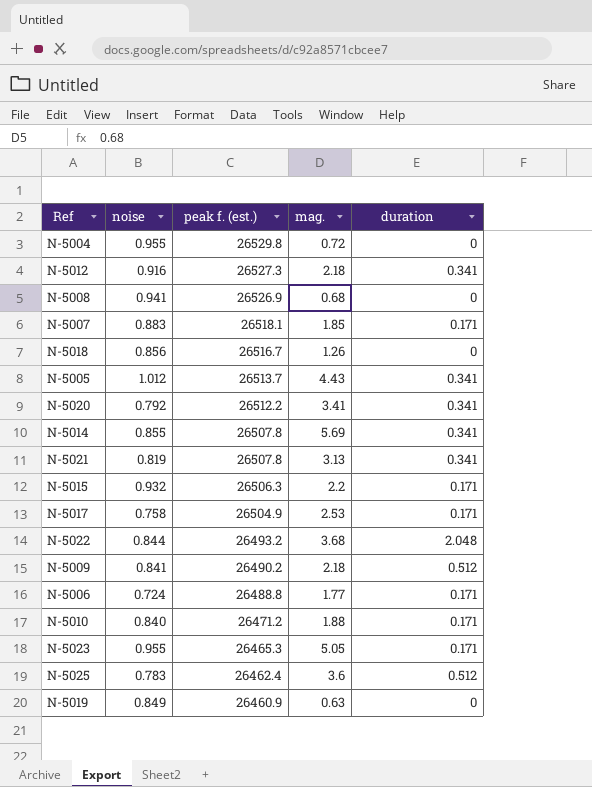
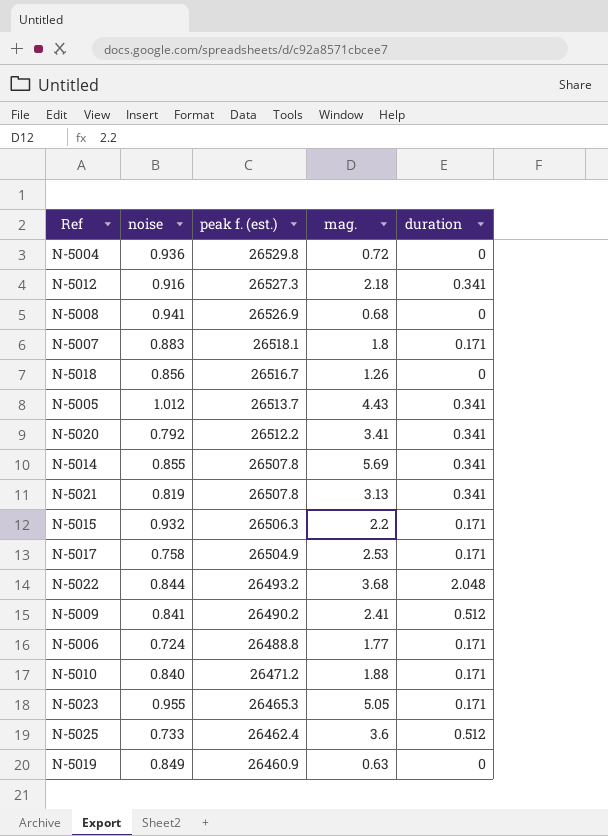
N-5004 | noise: 0.955 -> 0.936
N-5007 | mag.: 1.85 -> 1.8
N-5009 | mag.: 2.18 -> 2.41
N-5025 | noise: 0.783 -> 0.733

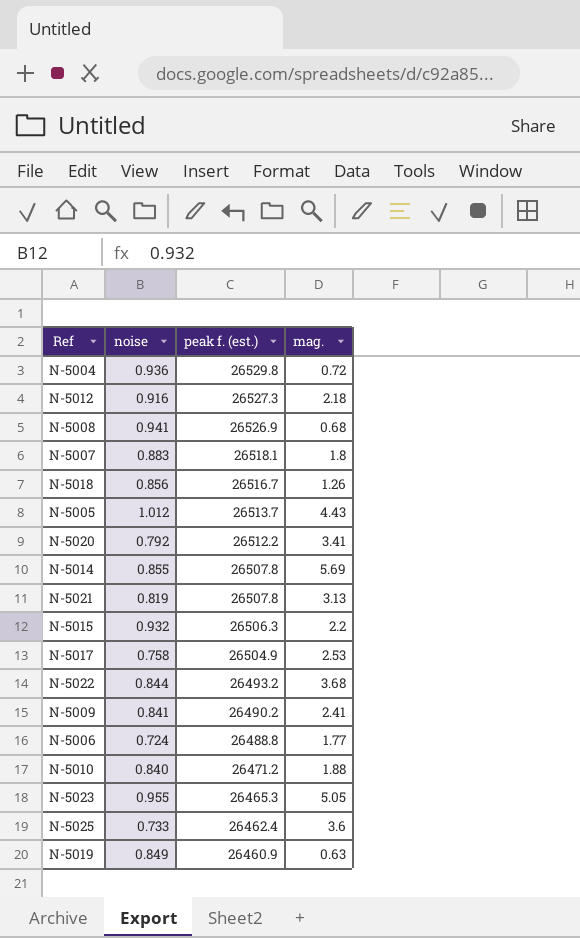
column duration | position: 5 -> none

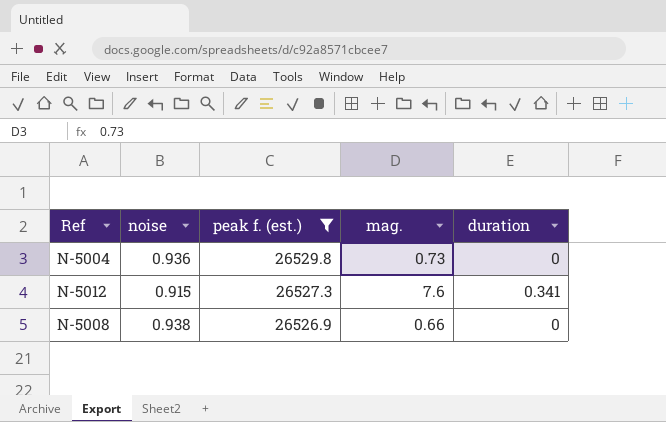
filter: none -> peak f. (est.) >= 26526.9
column duration | position: none -> 5
N-5004 | mag.: 0.72 -> 0.73
N-5012 | noise: 0.916 -> 0.915
N-5012 | mag.: 2.18 -> 7.6
N-5008 | noise: 0.941 -> 0.938
N-5008 | mag.: 0.68 -> 0.66

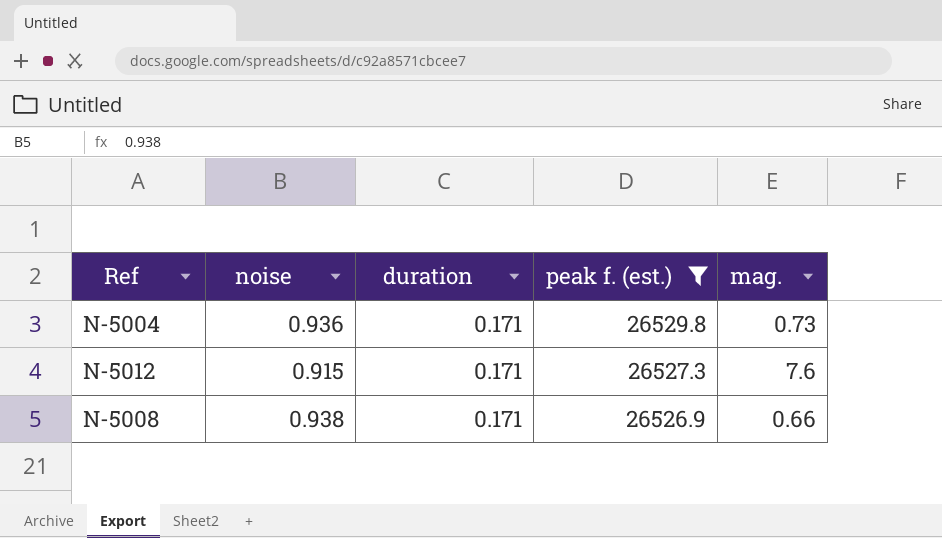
column duration | position: 5 -> 3
N-5004 | duration: 0 -> 0.171
N-5012 | duration: 0.341 -> 0.171
N-5008 | duration: 0 -> 0.171

